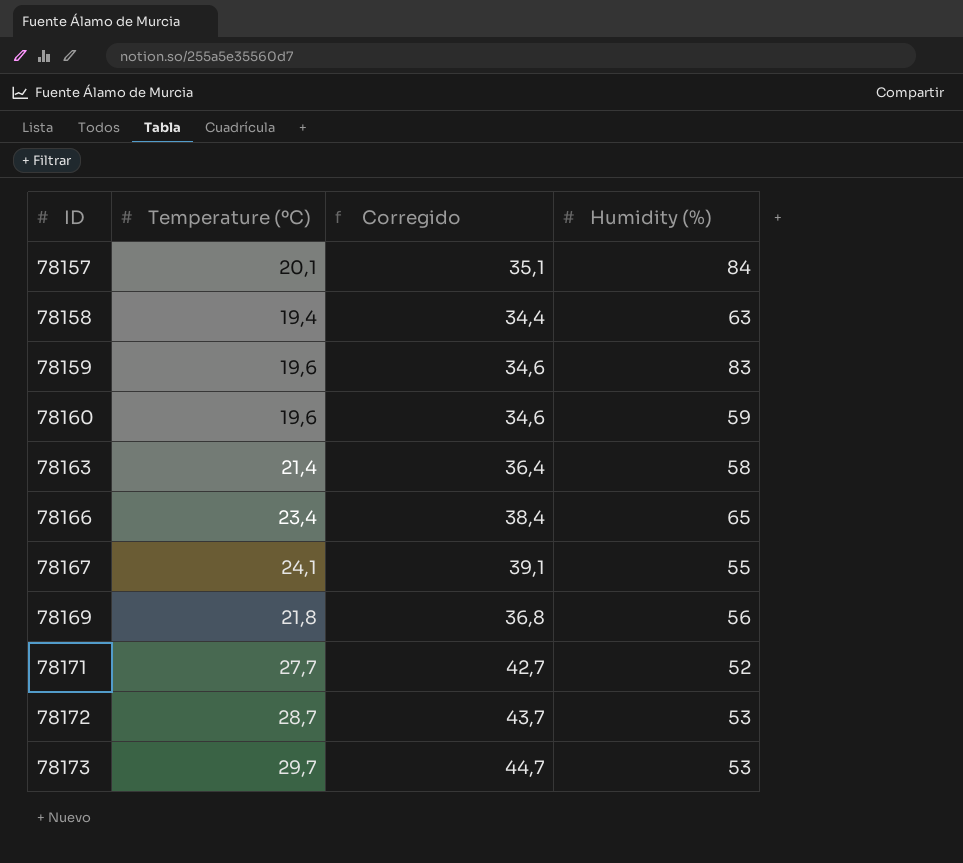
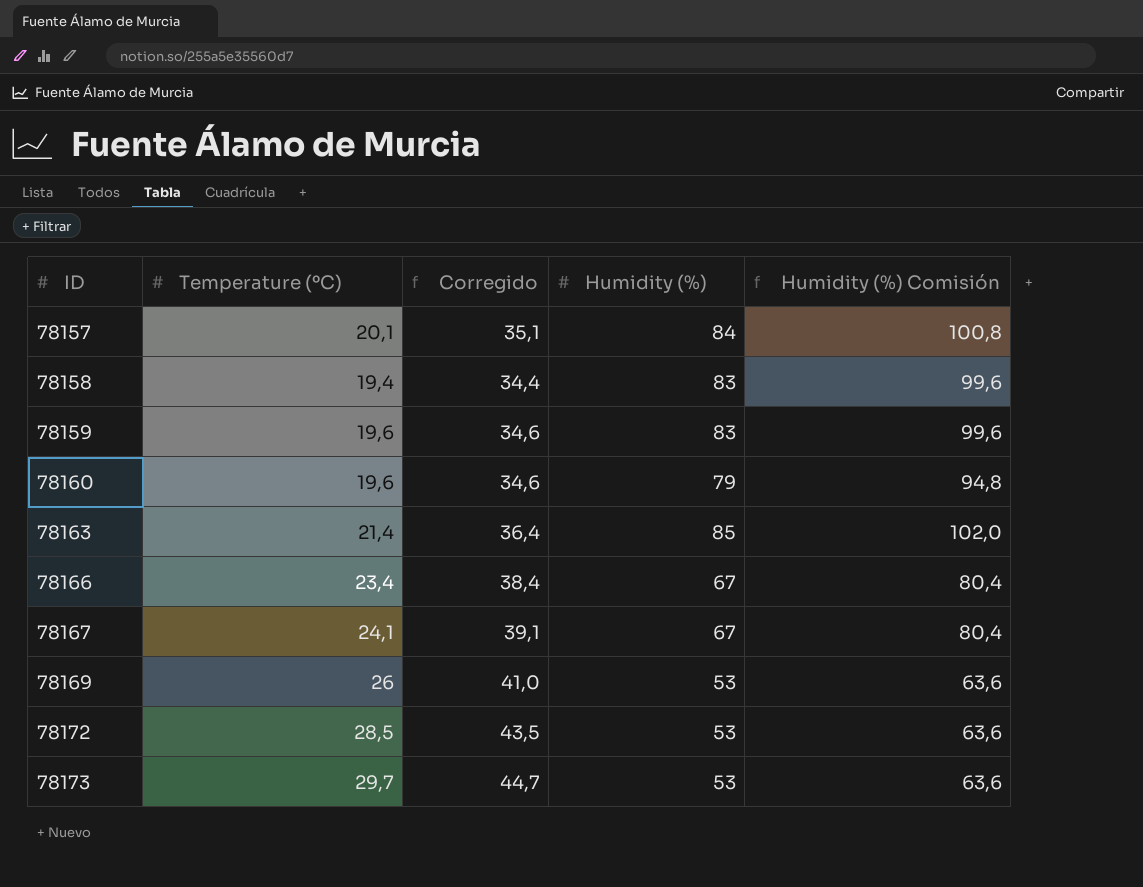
column Humidity (%) Comisión | formula: none -> [Humidity (%)] * 1,2
row 78171: 27,7 | 42,7 | 52 -> none
78158 | Humidity (%): 63 -> 83
78160 | Humidity (%): 59 -> 79
78163 | Humidity (%): 58 -> 85
78166 | Humidity (%): 65 -> 67
78167 | Humidity (%): 55 -> 67
78169 | Temperature (ºC): 21,8 -> 26
78169 | Corregido: 36,8 -> 41,0
78169 | Humidity (%): 56 -> 53
78172 | Temperature (ºC): 28,7 -> 28,5
78172 | Corregido: 43,7 -> 43,5

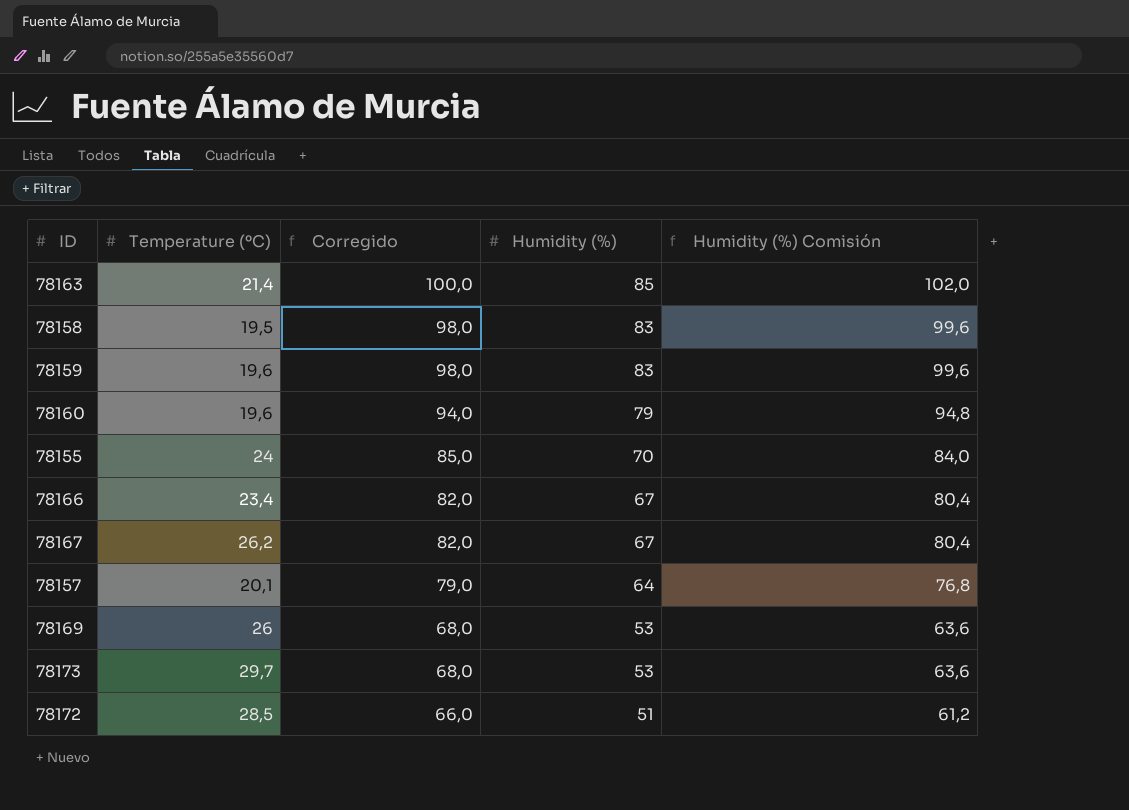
row order: ID ascending -> Corregido descending
column Corregido | formula: [Temperature (ºC)] + 15 -> [Humidity (%)] + 15
78158 | Temperature (ºC): 19,4 -> 19,5
row 78155: none -> 24 | 85,0 | 70 | 84,0
78167 | Temperature (ºC): 24,1 -> 26,2
78157 | Humidity (%): 84 -> 64
78157 | Humidity (%) Comisión: 100,8 -> 76,8
78172 | Humidity (%): 53 -> 51
78172 | Humidity (%) Comisión: 63,6 -> 61,2

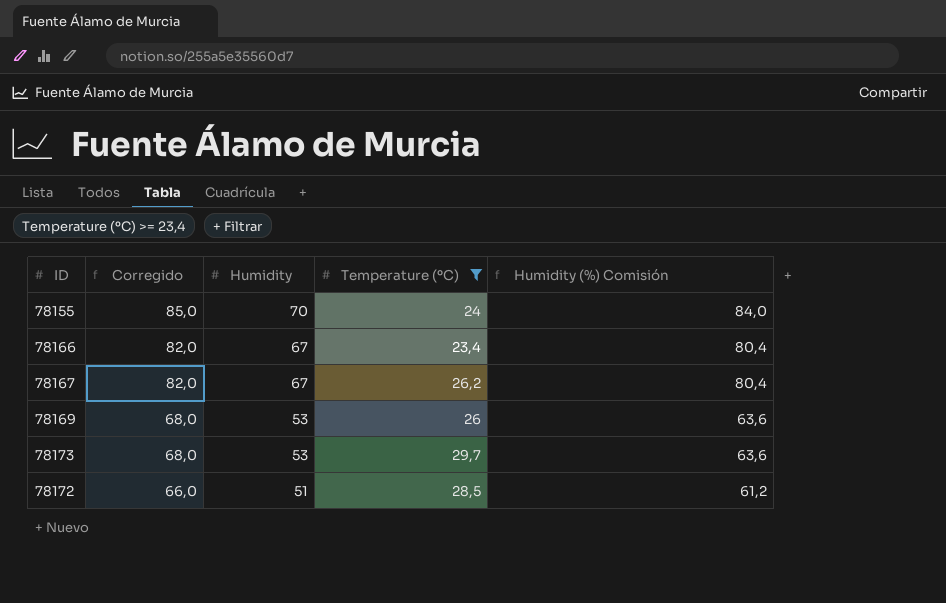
filter: none -> Temperature (ºC) >= 23,4
column name: Humidity (%) -> Humidity
column Temperature (ºC) | position: 2 -> 4

